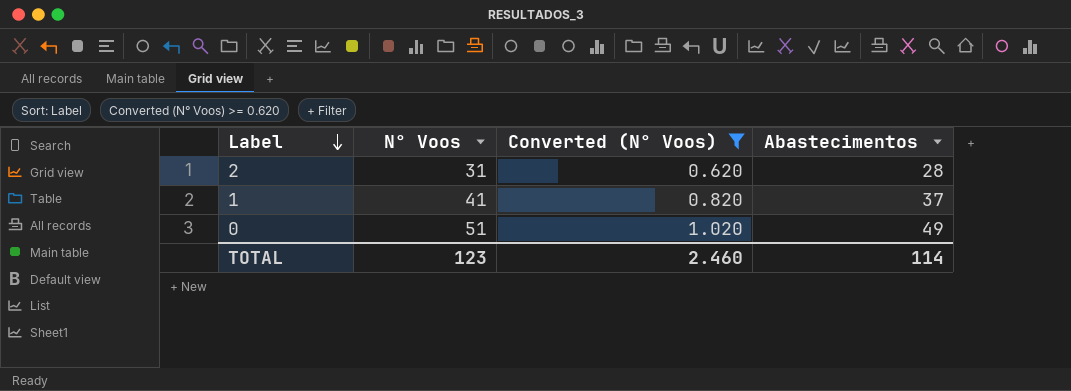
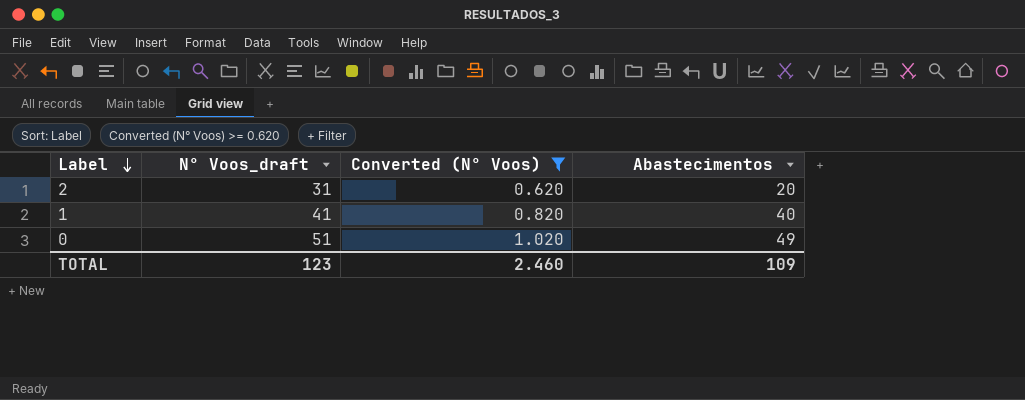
column name: N° Voos -> N° Voos_draft
2 | Abastecimentos: 28 -> 20
1 | Abastecimentos: 37 -> 40
TOTAL | Abastecimentos: 114 -> 109

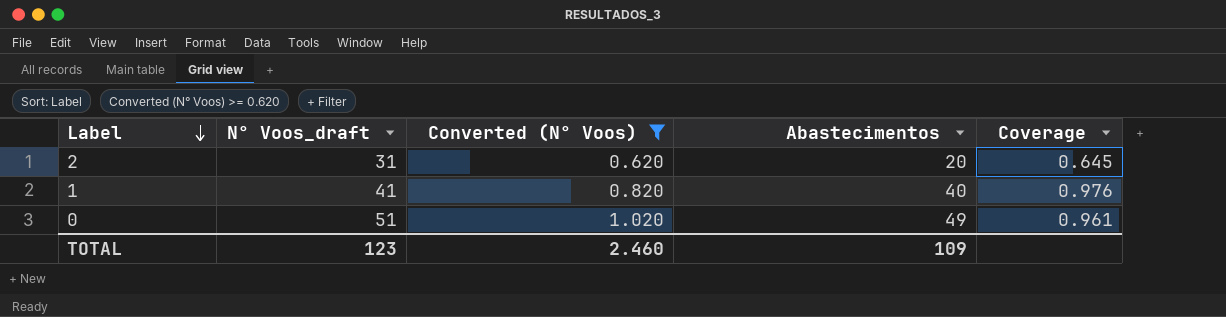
column Coverage | formula: none -> [Abastecimentos] / [N° Voos_draft]

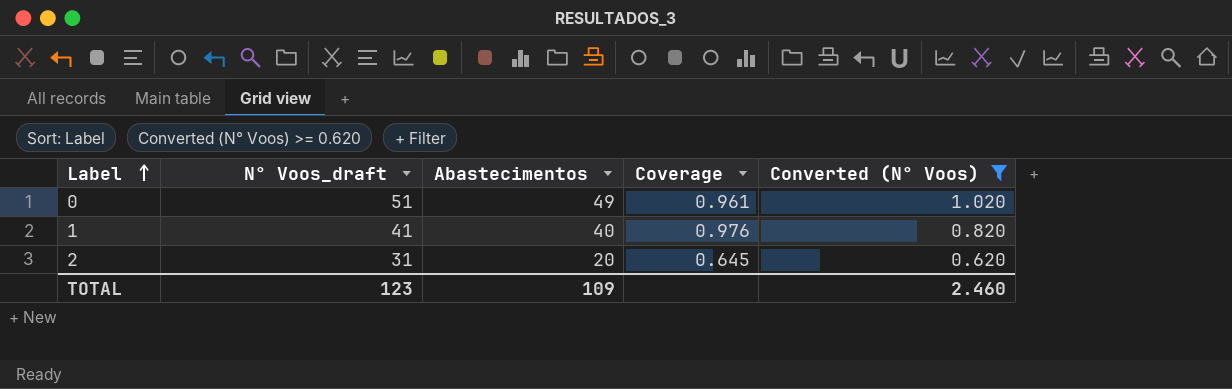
row order: Label descending -> Label ascending
column Converted (N° Voos) | position: 3 -> 5

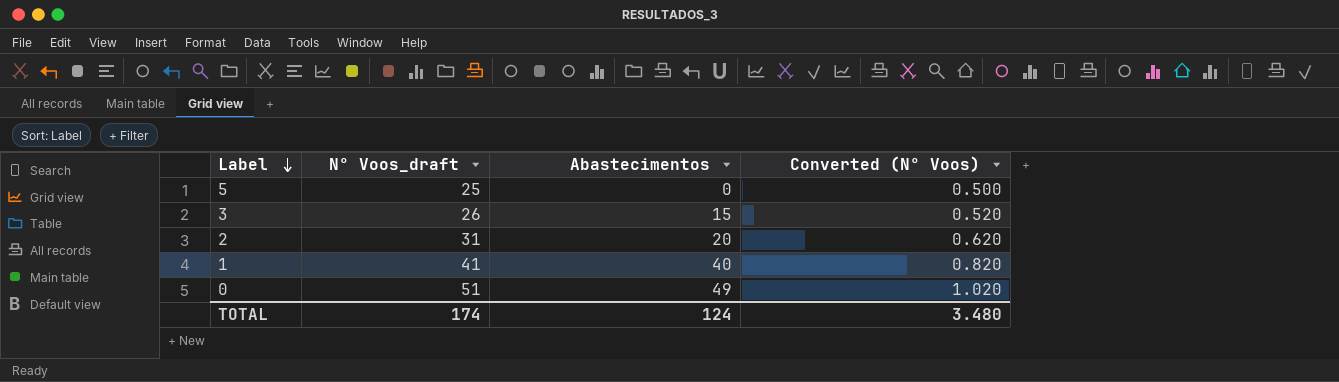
filter: Converted (N° Voos) >= 0.620 -> none
row order: Label ascending -> Label descending
column Coverage | formula: [Abastecimentos] / [N° Voos_draft] -> none
TOTAL | N° Voos_draft: 123 -> 174
TOTAL | Abastecimentos: 109 -> 124
TOTAL | Converted (N° Voos): 2.460 -> 3.480

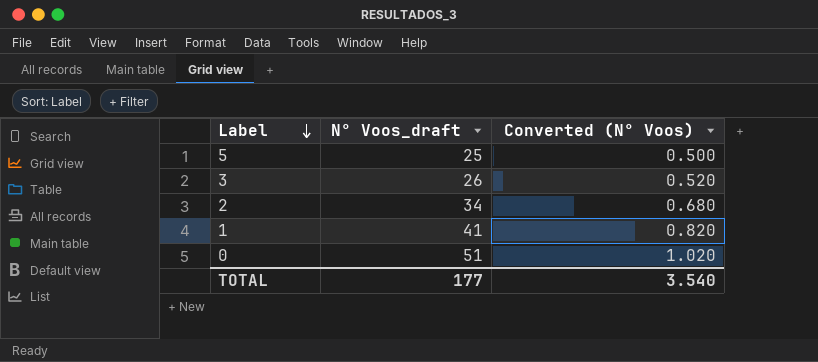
column Abastecimentos | position: 3 -> none
2 | N° Voos_draft: 31 -> 34
2 | Converted (N° Voos): 0.620 -> 0.680
TOTAL | N° Voos_draft: 174 -> 177
TOTAL | Converted (N° Voos): 3.480 -> 3.540

